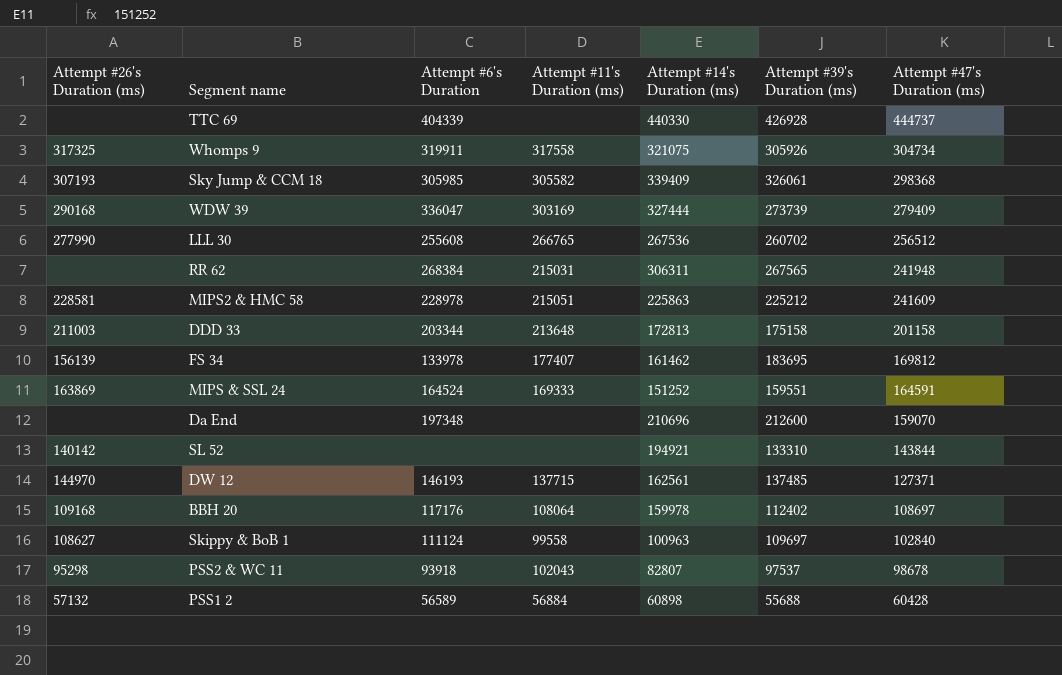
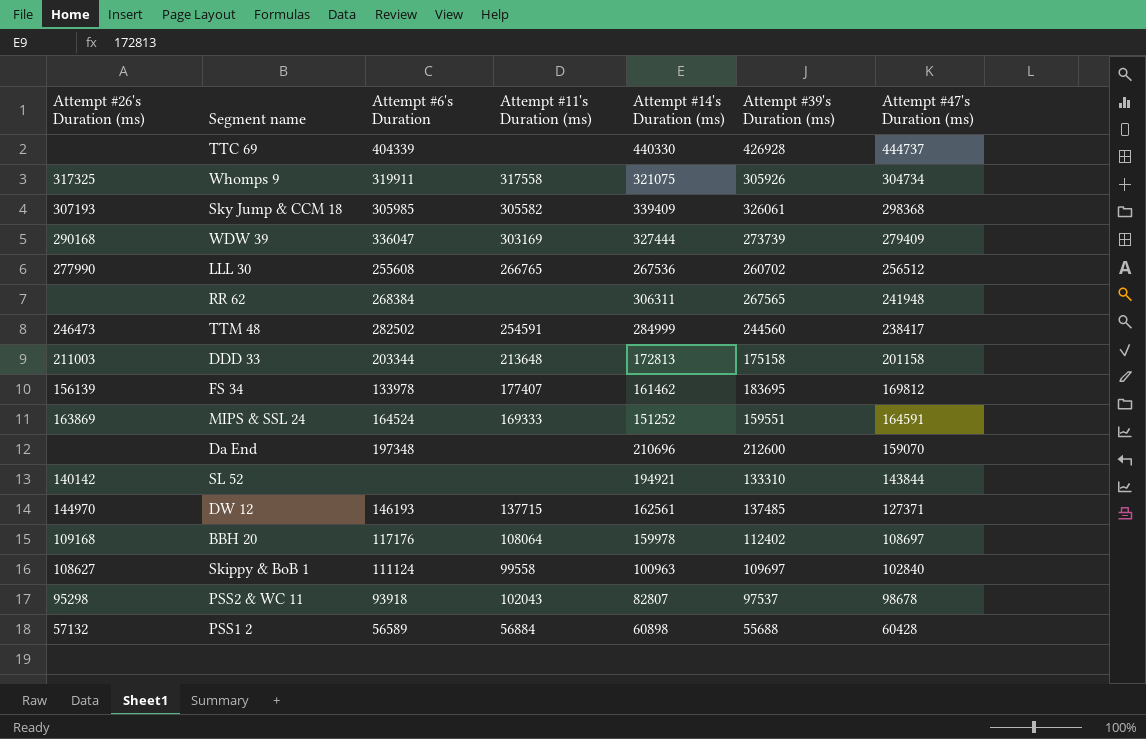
row MIPS2 & HMC 58: 228581 | 228978 | 215051 | 225863 | 225212 | 241609 -> none
RR 62 | Attempt #11's Duration (ms): 215031 -> none
row TTM 48: none -> 246473 | 282502 | 254591 | 284999 | 244560 | 238417

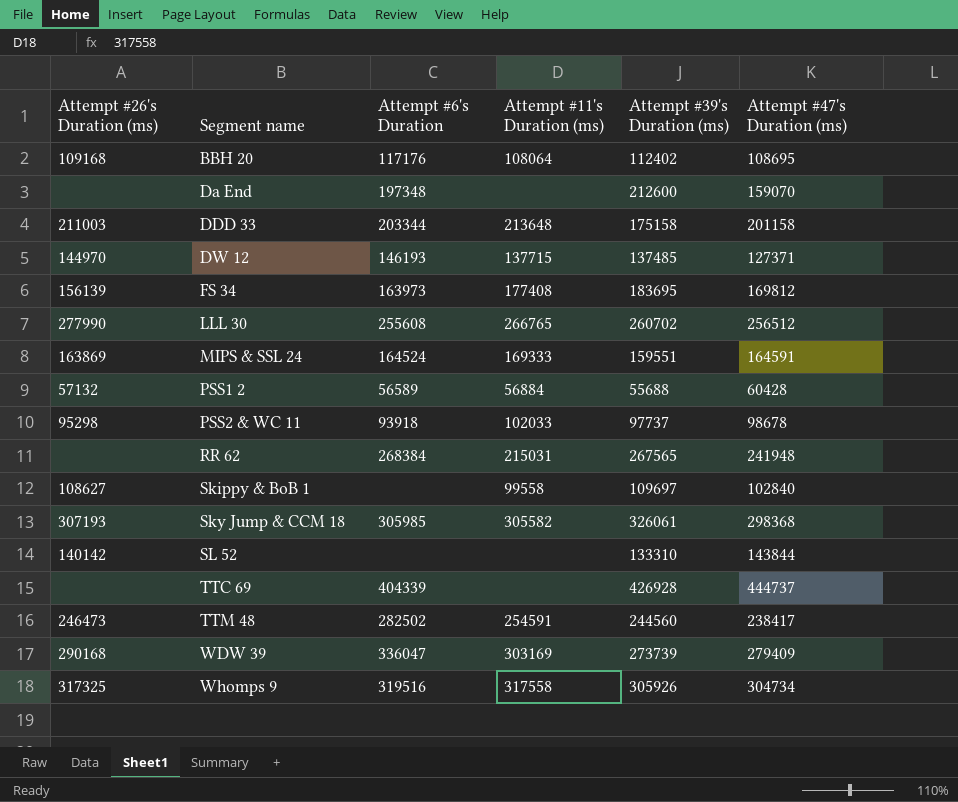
row order: Attempt #47's Duration (ms) descending -> Segment name ascending
column Attempt #14's Duration (ms) | position: 5 -> none
BBH 20 | Attempt #47's Duration (ms): 108697 -> 108695
FS 34 | Attempt #6's Duration: 133978 -> 163973
FS 34 | Attempt #11's Duration (ms): 177407 -> 177408
PSS2 & WC 11 | Attempt #11's Duration (ms): 102043 -> 102033
PSS2 & WC 11 | Attempt #39's Duration (ms): 97537 -> 97737
RR 62 | Attempt #11's Duration (ms): none -> 215031
Skippy & BoB 1 | Attempt #6's Duration: 111124 -> none
Whomps 9 | Attempt #6's Duration: 319911 -> 319516

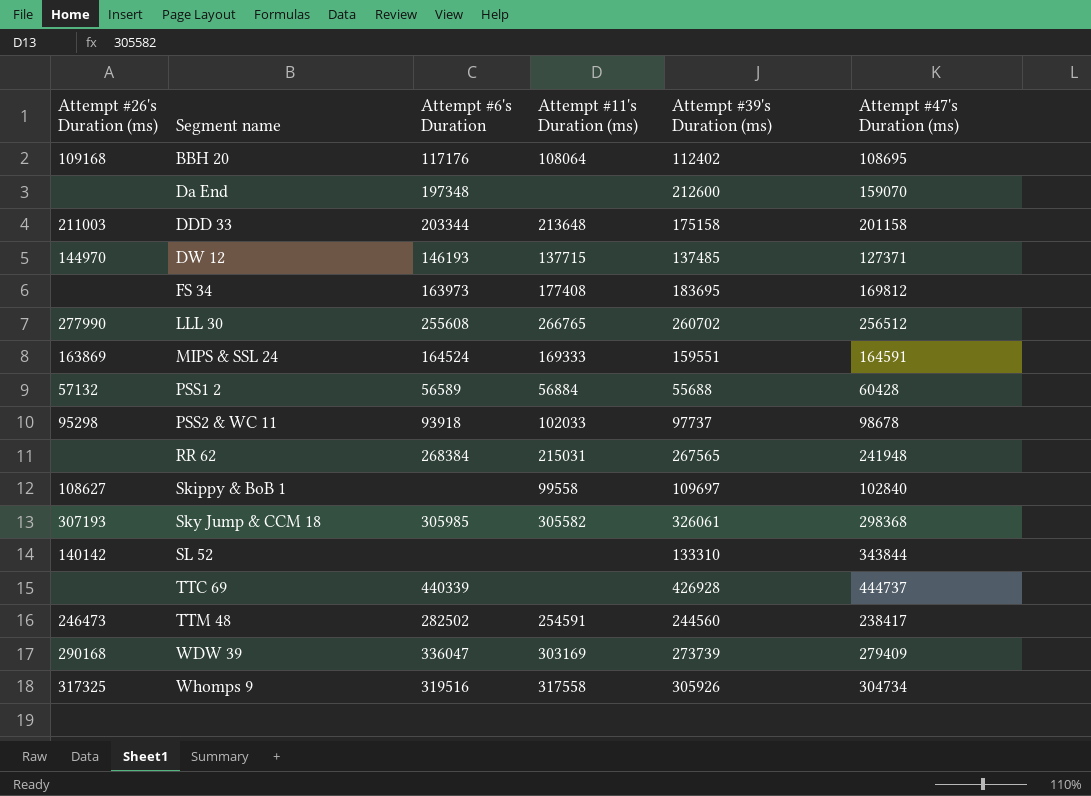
FS 34 | Attempt #26's Duration (ms): 156139 -> none
SL 52 | Attempt #47's Duration (ms): 143844 -> 343844
TTC 69 | Attempt #6's Duration: 404339 -> 440339

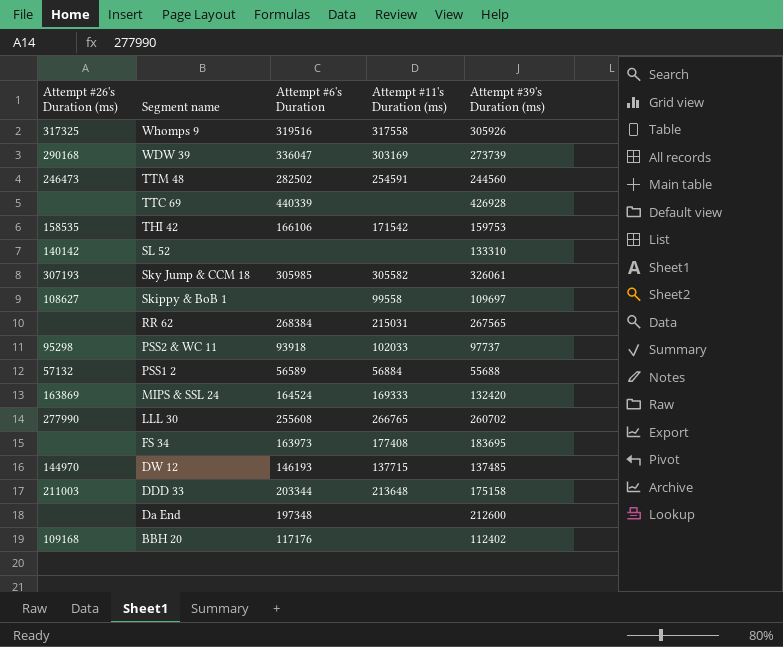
row order: Segment name ascending -> Segment name descending
column Attempt #47's Duration (ms) | position: 6 -> none
row THI 42: none -> 158535 | 166106 | 171542 | 159753
MIPS & SSL 24 | Attempt #39's Duration (ms): 159551 -> 132420
BBH 20 | Attempt #11's Duration (ms): 108064 -> none

